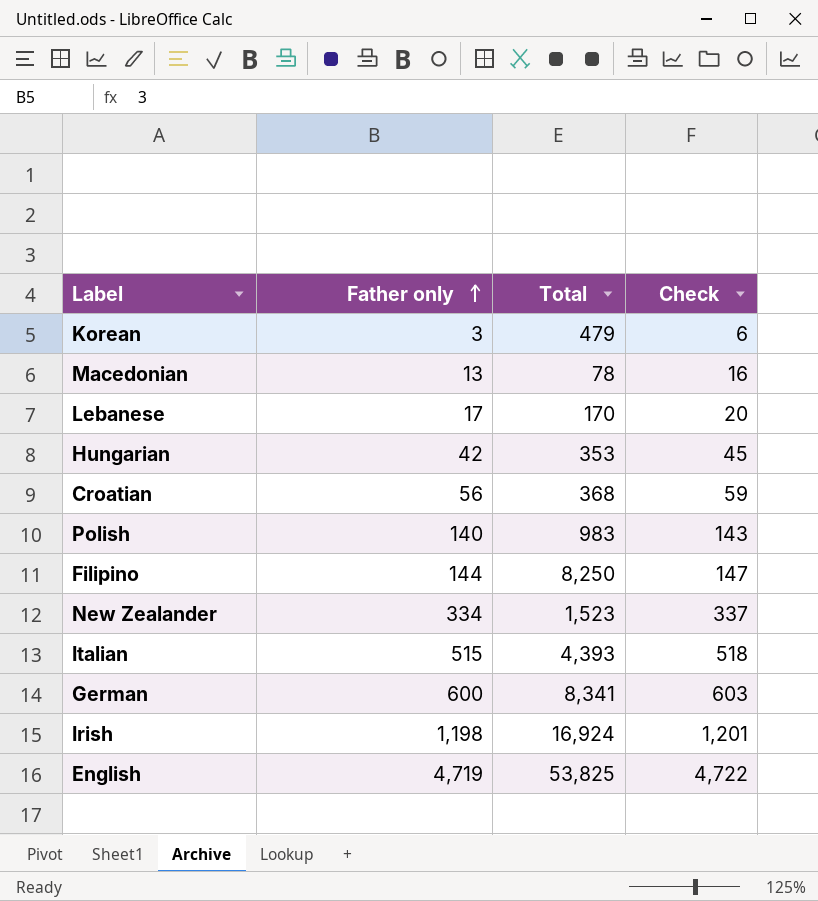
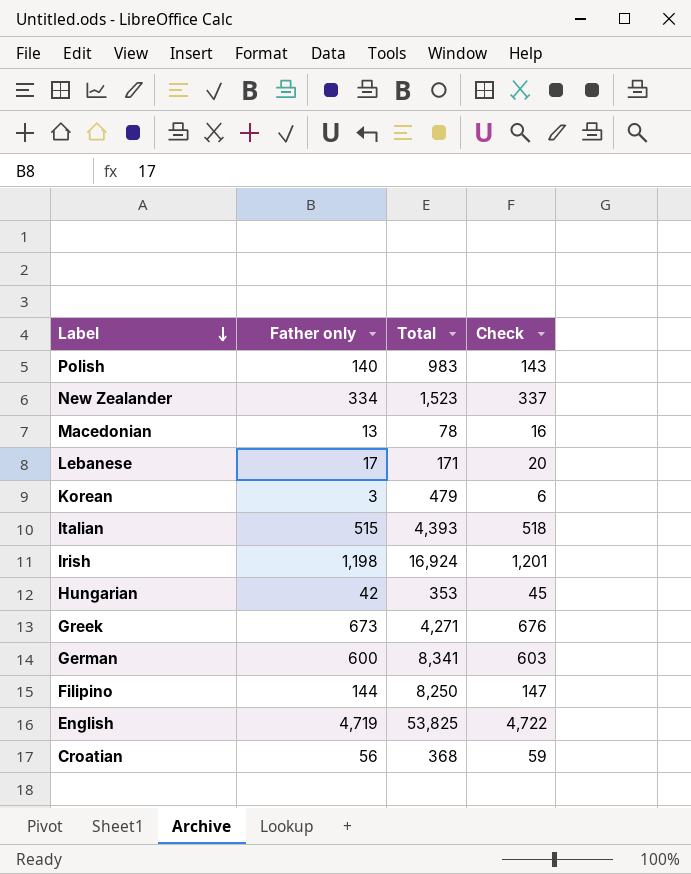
row order: Father only ascending -> Label descending
Lebanese | Total: 170 -> 171
row Greek: none -> 673 | 4,271 | 676

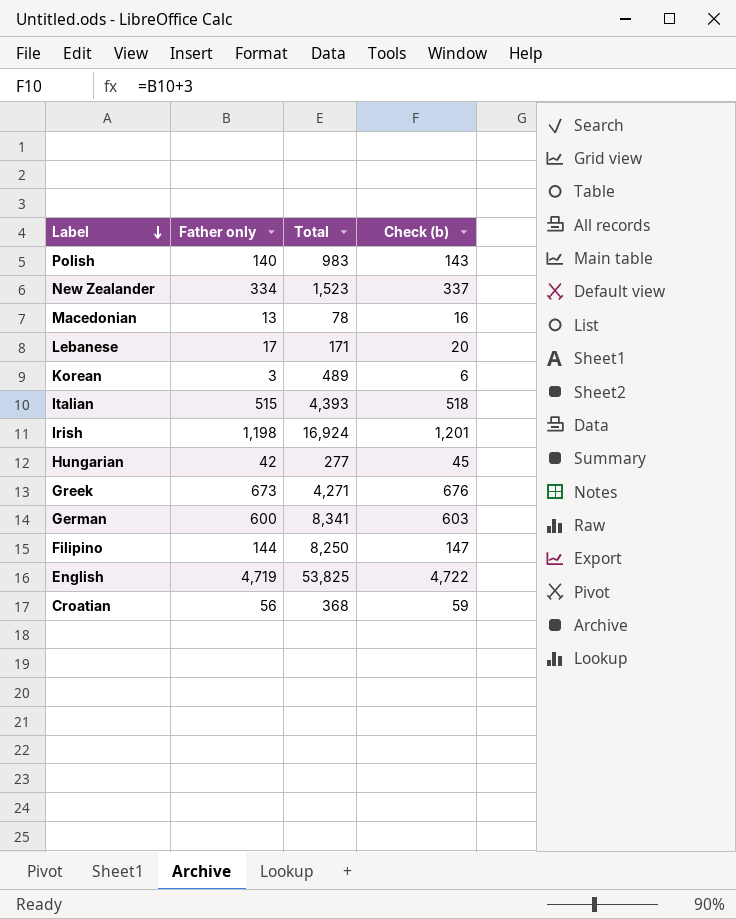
column name: Check -> Check (b)
Korean | Total: 479 -> 489
Hungarian | Total: 353 -> 277

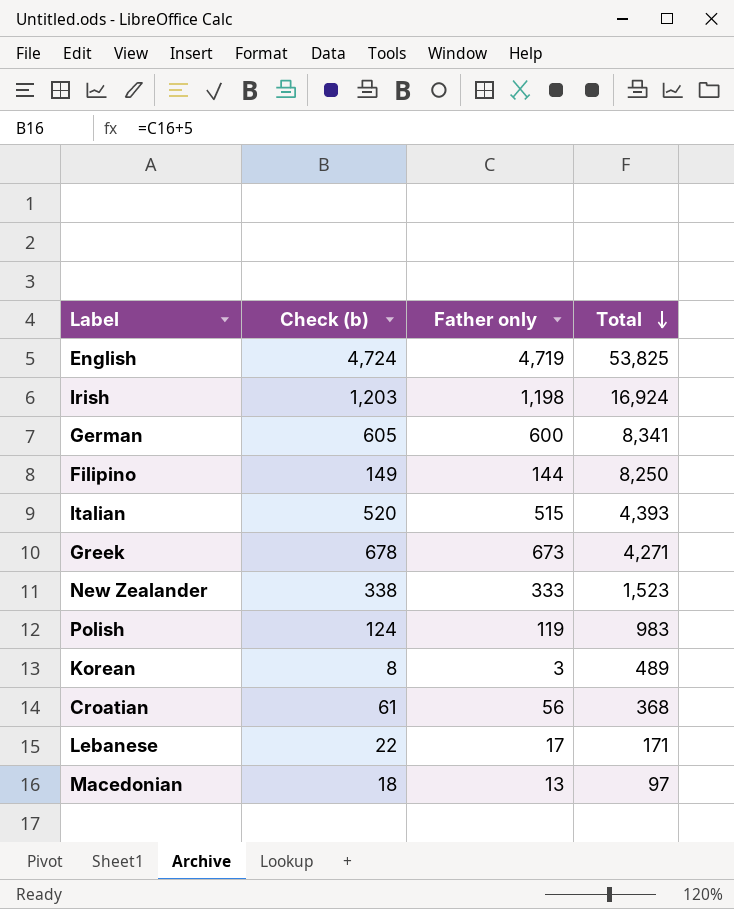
row order: Label descending -> Total descending
column Check (b) | formula: [Father only] + 3 -> [Father only] + 5
column Check (b) | position: 4 -> 2
row Hungarian: 42 | 277 | 45 -> none
New Zealander | Father only: 334 -> 333
Polish | Father only: 140 -> 119
Macedonian | Total: 78 -> 97

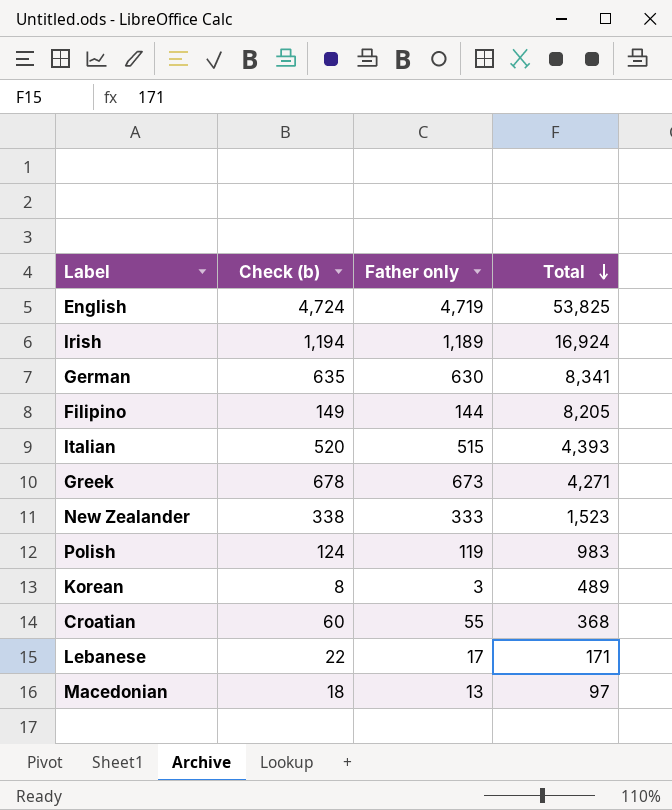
Irish | Check (b): 1,203 -> 1,194
Irish | Father only: 1,198 -> 1,189
German | Check (b): 605 -> 635
German | Father only: 600 -> 630
Filipino | Total: 8,250 -> 8,205
Croatian | Check (b): 61 -> 60
Croatian | Father only: 56 -> 55

